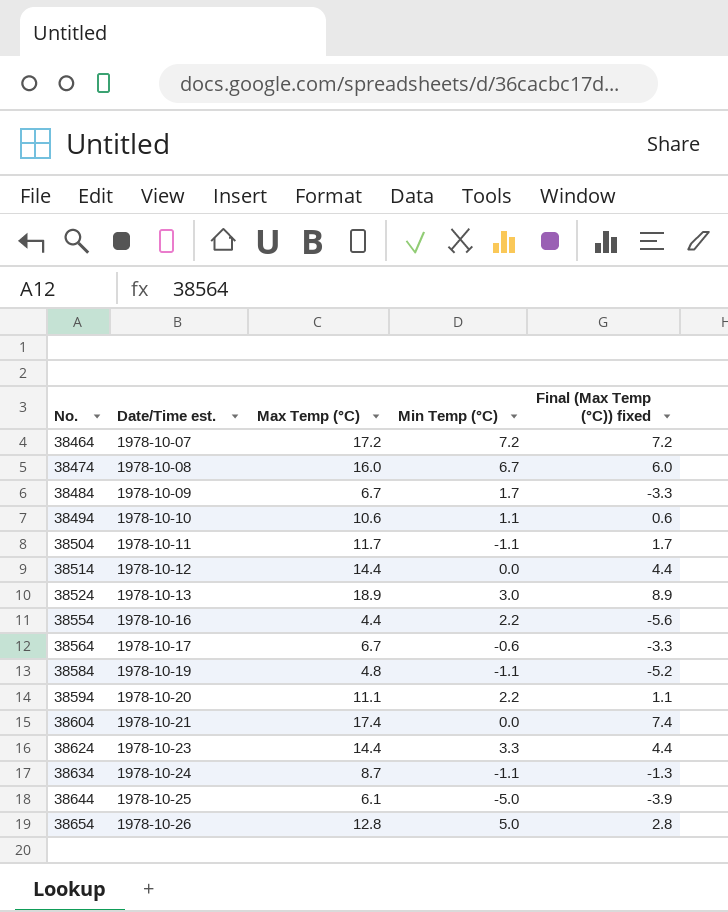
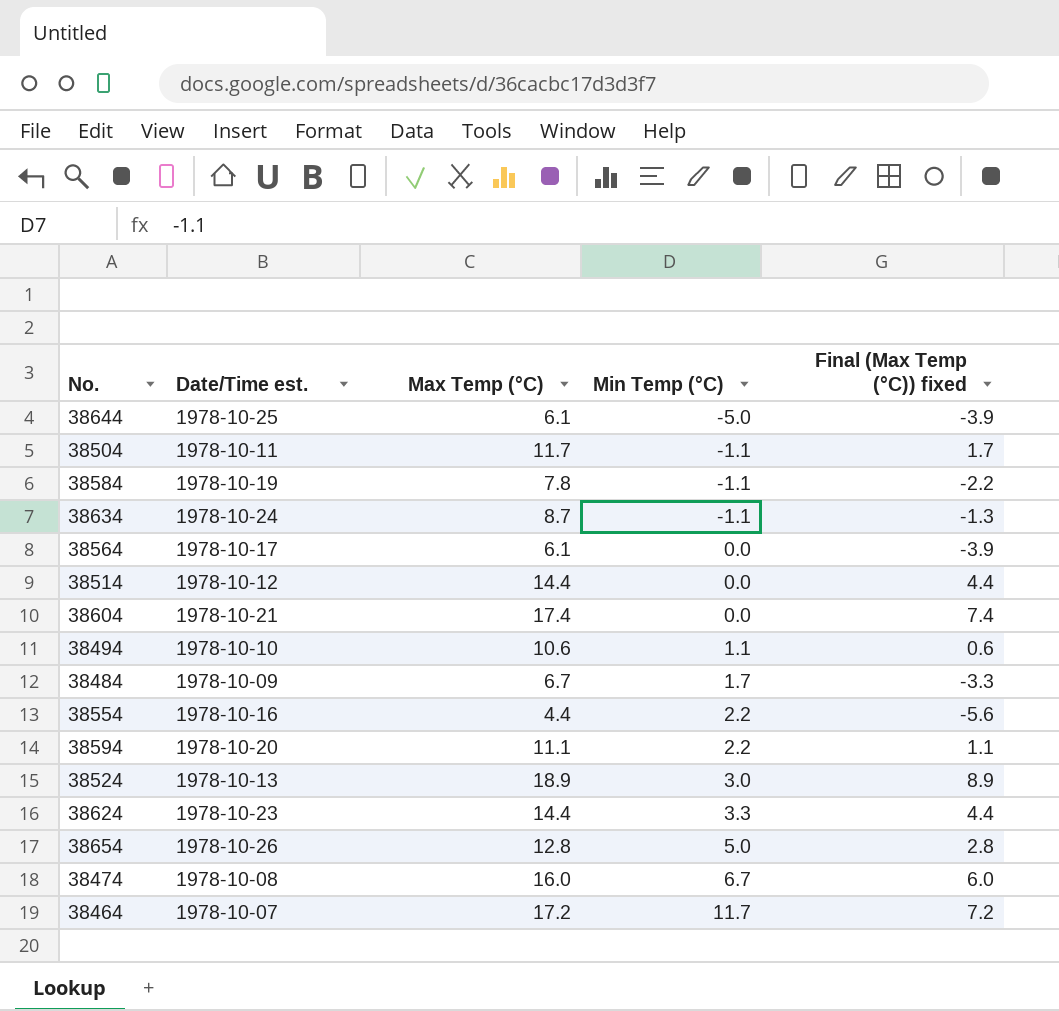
row order: No. ascending -> Min Temp (°C) ascending
38584 | Max Temp (°C): 4.8 -> 7.8
38584 | Final (Max Temp (°C)) fixed: -5.2 -> -2.2
38564 | Max Temp (°C): 6.7 -> 6.1
38564 | Min Temp (°C): -0.6 -> 0.0
38564 | Final (Max Temp (°C)) fixed: -3.3 -> -3.9
38464 | Min Temp (°C): 7.2 -> 11.7

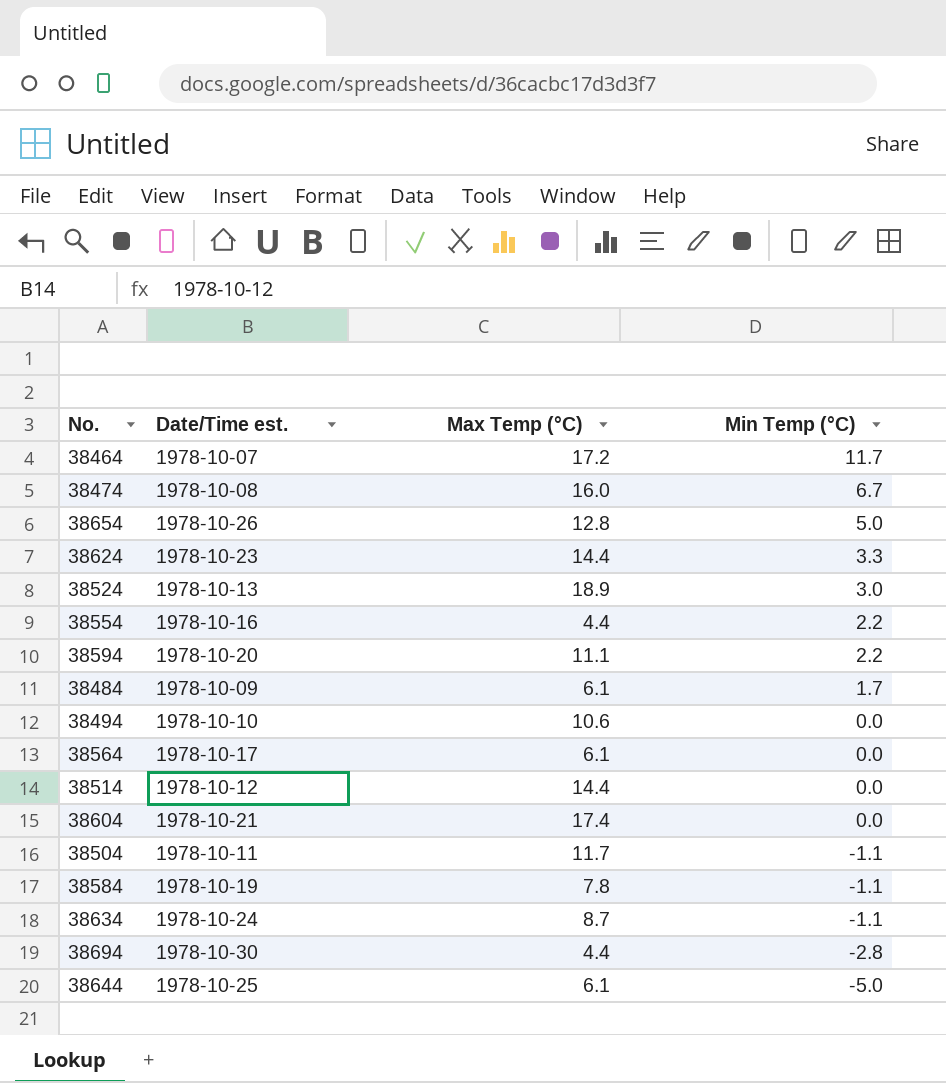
row order: Min Temp (°C) ascending -> Min Temp (°C) descending
column Final (Max Temp (°C)) fixed | formula: [Max Temp (°C)] - 10 -> none
38484 | Max Temp (°C): 6.7 -> 6.1
38494 | Min Temp (°C): 1.1 -> 0.0
row 38694: none -> 1978-10-30 | 4.4 | -2.8

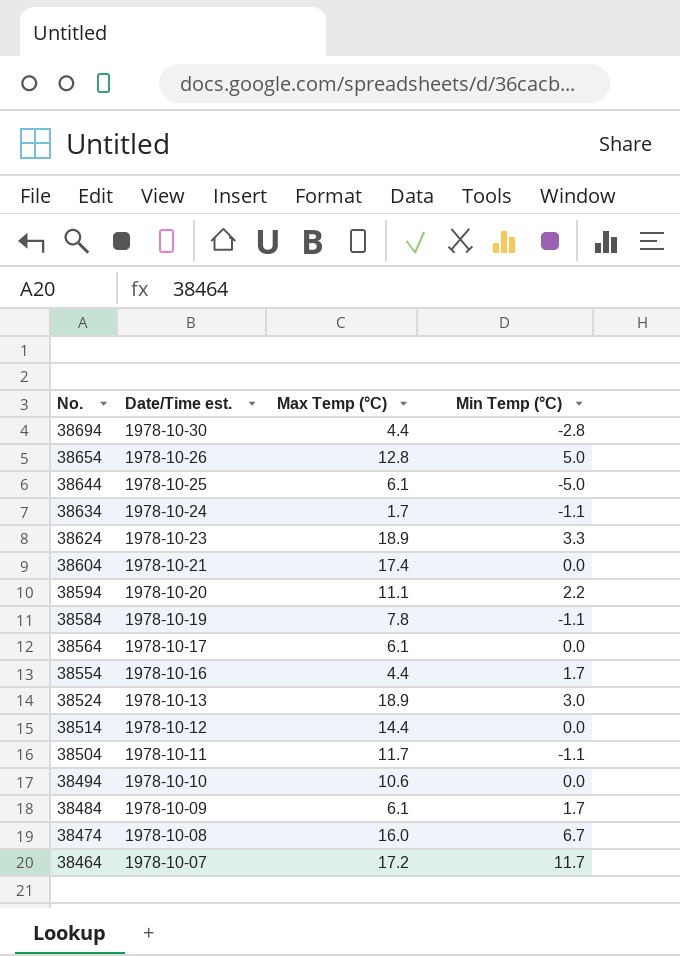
row order: Min Temp (°C) descending -> No. descending
38634 | Max Temp (°C): 8.7 -> 1.7
38624 | Max Temp (°C): 14.4 -> 18.9
38554 | Min Temp (°C): 2.2 -> 1.7

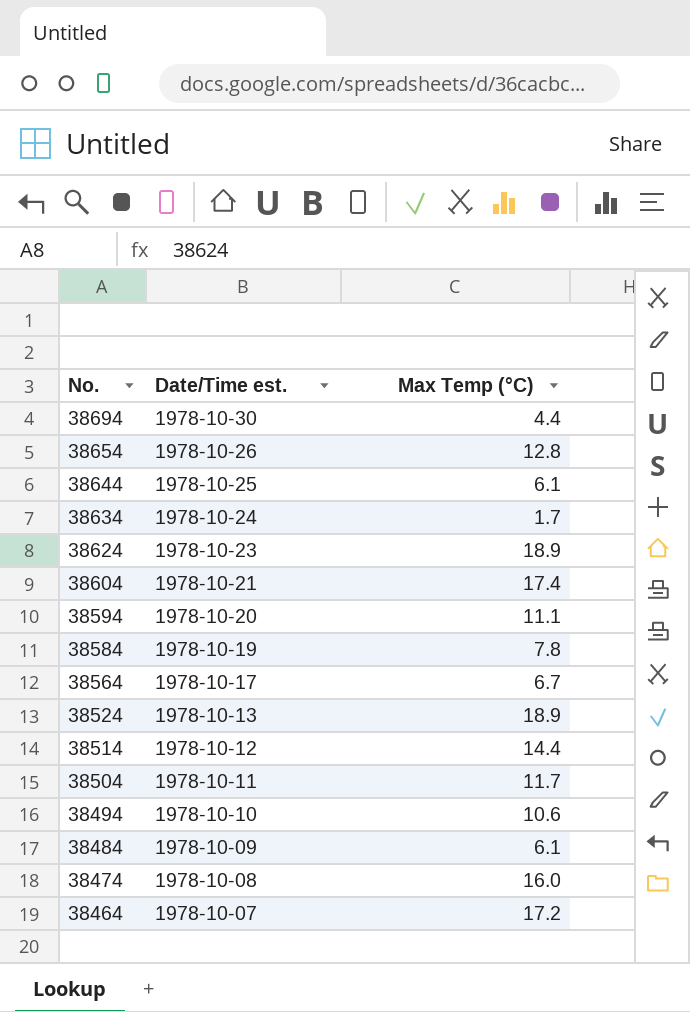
column Min Temp (°C) | position: 4 -> none
row 38554: 1978-10-16 | 4.4 | 1.7 -> none
38564 | Max Temp (°C): 6.1 -> 6.7

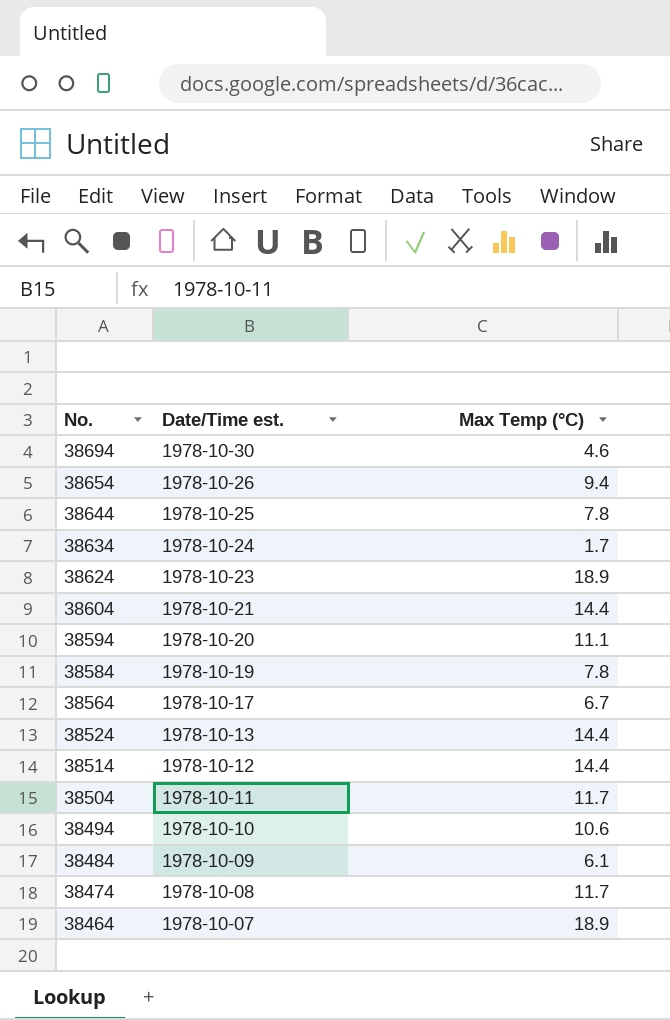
38694 | Max Temp (°C): 4.4 -> 4.6
38654 | Max Temp (°C): 12.8 -> 9.4
38644 | Max Temp (°C): 6.1 -> 7.8
38604 | Max Temp (°C): 17.4 -> 14.4
38524 | Max Temp (°C): 18.9 -> 14.4
38474 | Max Temp (°C): 16.0 -> 11.7
38464 | Max Temp (°C): 17.2 -> 18.9

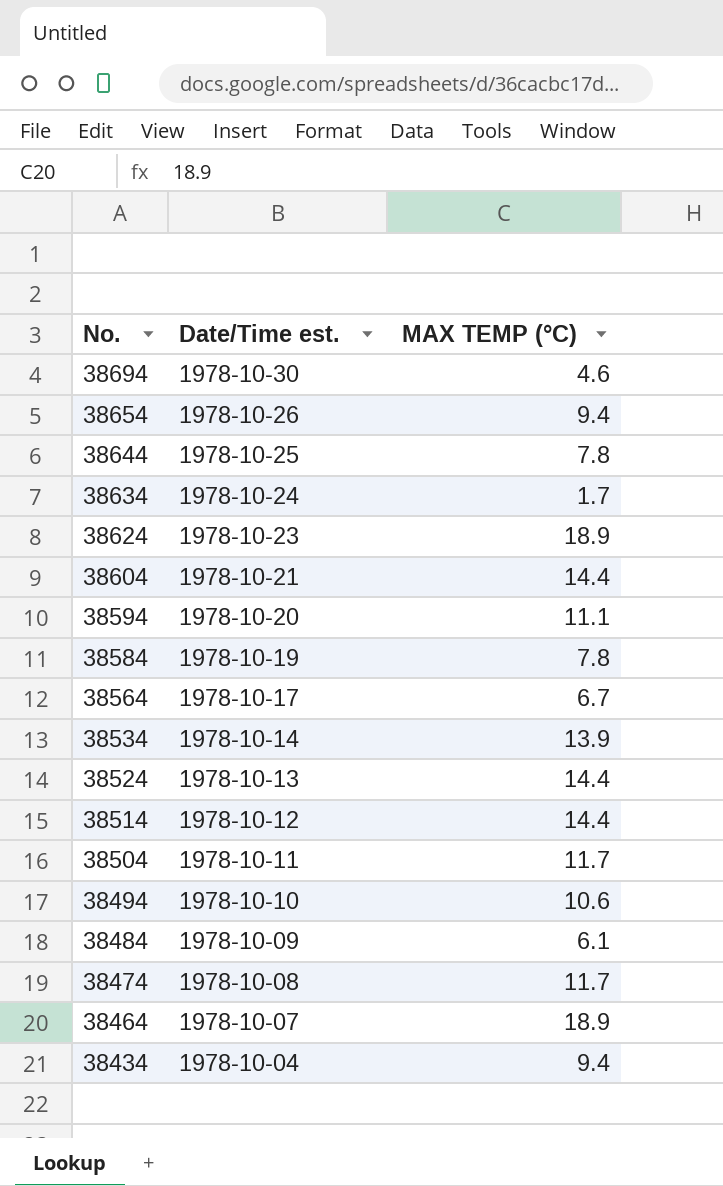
column name: Max Temp (°C) -> MAX TEMP (°C)
row 38534: none -> 1978-10-14 | 13.9
row 38434: none -> 1978-10-04 | 9.4

